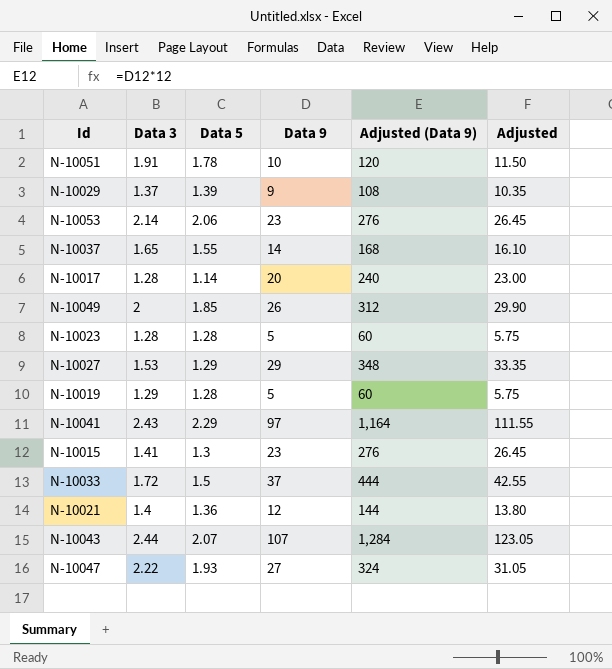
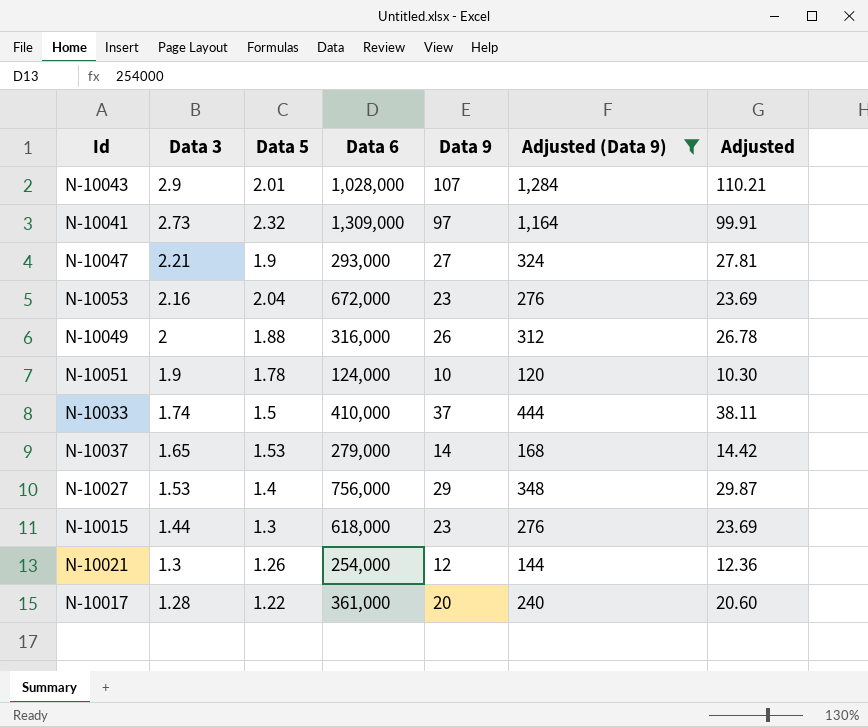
filter: none -> Adjusted (Data 9) >= 120
row order: none -> Data 3 descending
column Data 6 | position: none -> 4
column Adjusted | formula: [Data 9] * 1.15 -> [Data 9] * 1.03
N-10043 | Data 3: 2.44 -> 2.9
N-10043 | Data 5: 2.07 -> 2.01
N-10041 | Data 3: 2.43 -> 2.73
N-10041 | Data 5: 2.29 -> 2.32
N-10047 | Data 3: 2.22 -> 2.21
N-10047 | Data 5: 1.93 -> 1.9
N-10053 | Data 3: 2.14 -> 2.16
N-10053 | Data 5: 2.06 -> 2.04
N-10049 | Data 5: 1.85 -> 1.88
N-10051 | Data 3: 1.91 -> 1.9
N-10033 | Data 3: 1.72 -> 1.74
N-10037 | Data 5: 1.55 -> 1.53
N-10027 | Data 5: 1.29 -> 1.4
N-10015 | Data 3: 1.41 -> 1.44
N-10021 | Data 3: 1.4 -> 1.3
N-10021 | Data 5: 1.36 -> 1.26
N-10017 | Data 5: 1.14 -> 1.22

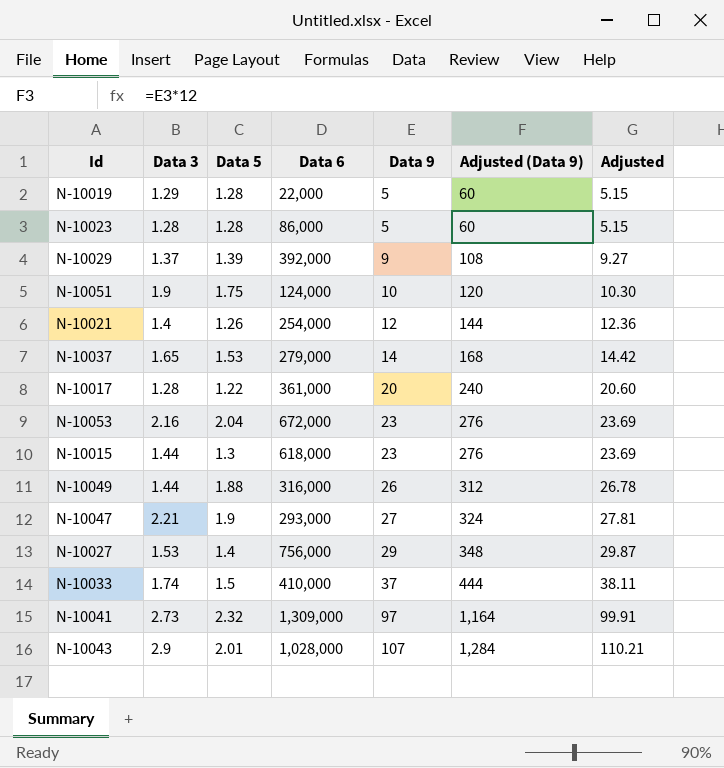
filter: Adjusted (Data 9) >= 120 -> none
row order: Data 3 descending -> Data 9 ascending
N-10051 | Data 5: 1.78 -> 1.75
N-10021 | Data 3: 1.3 -> 1.4
N-10049 | Data 3: 2 -> 1.44

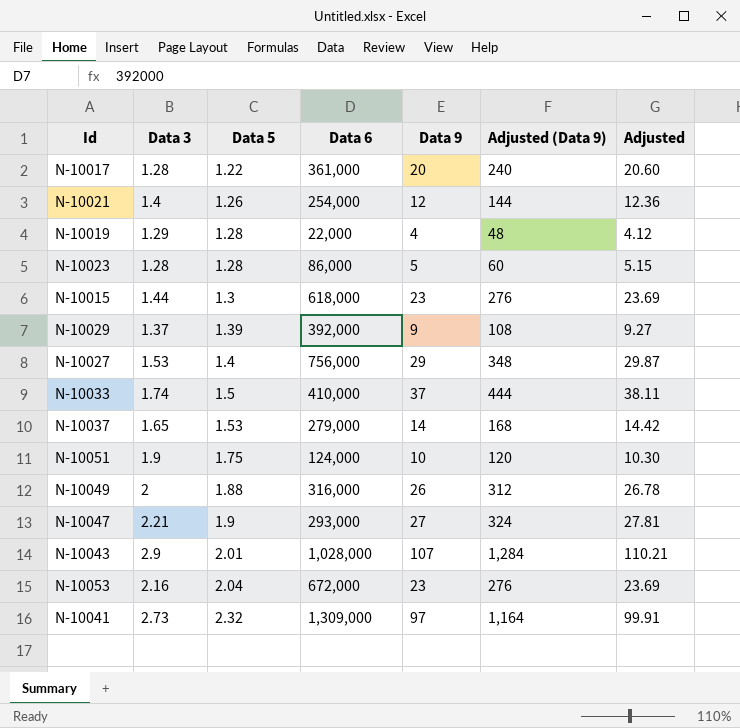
row order: Data 9 ascending -> Data 5 ascending
N-10019 | Data 9: 5 -> 4
N-10019 | Adjusted (Data 9): 60 -> 48
N-10019 | Adjusted: 5.15 -> 4.12
N-10049 | Data 3: 1.44 -> 2

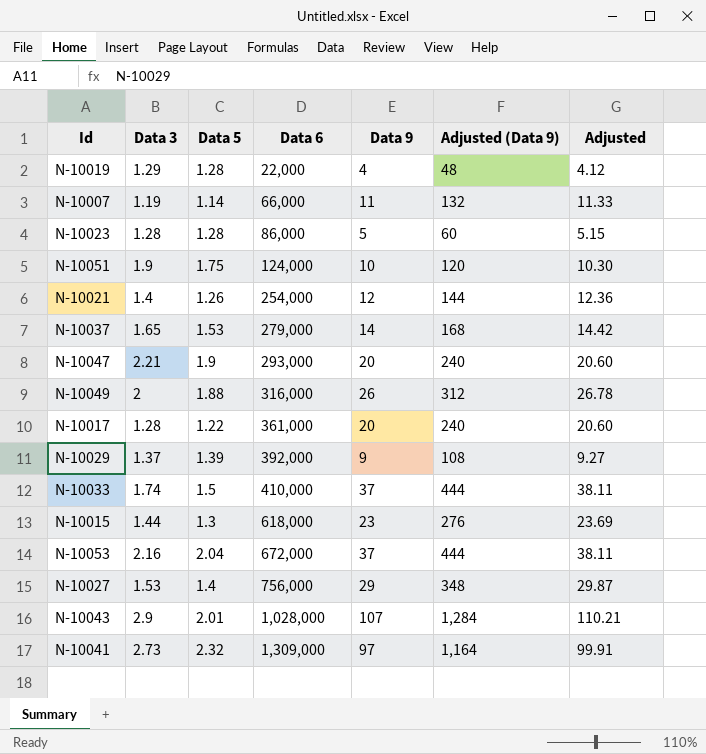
row order: Data 5 ascending -> Data 6 ascending
row N-10007: none -> 1.19 | 1.14 | 66,000 | 11 | 132 | 11.33
N-10047 | Data 9: 27 -> 20
N-10047 | Adjusted (Data 9): 324 -> 240
N-10047 | Adjusted: 27.81 -> 20.60
N-10053 | Data 9: 23 -> 37
N-10053 | Adjusted (Data 9): 276 -> 444
N-10053 | Adjusted: 23.69 -> 38.11

